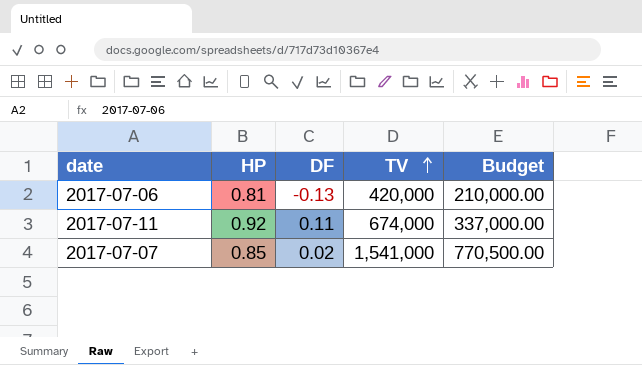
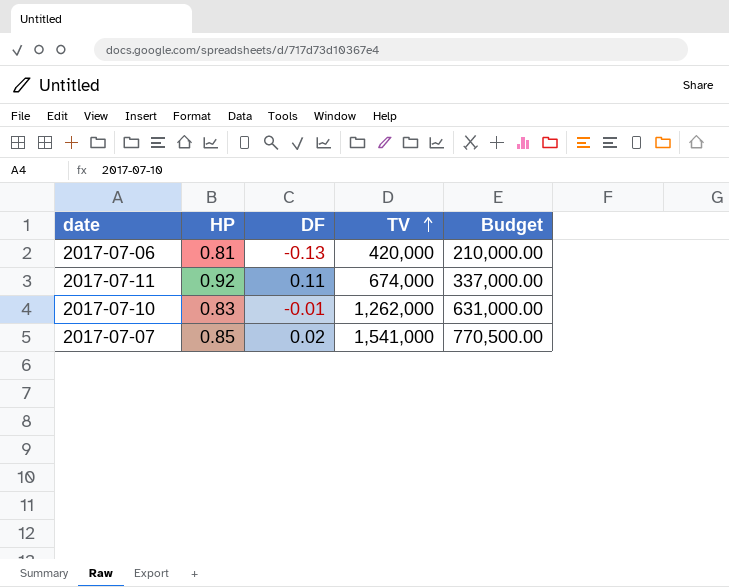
row 2017-07-10: none -> 0.83 | -0.01 | 1,262,000 | 631,000.00

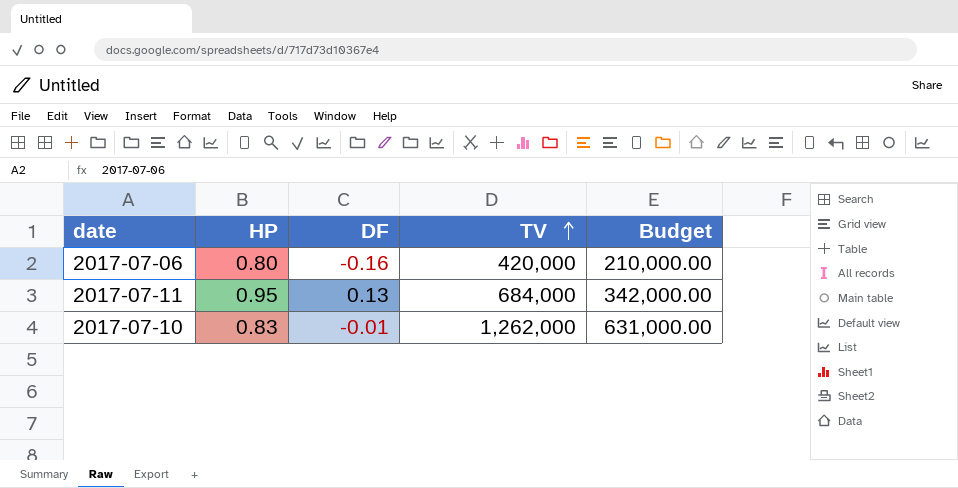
row 2017-07-07: 0.85 | 0.02 | 1,541,000 | 770,500.00 -> none
2017-07-06 | HP: 0.81 -> 0.80
2017-07-06 | DF: -0.13 -> -0.16
2017-07-11 | HP: 0.92 -> 0.95
2017-07-11 | DF: 0.11 -> 0.13
2017-07-11 | TV: 674,000 -> 684,000
2017-07-11 | Budget: 337,000.00 -> 342,000.00

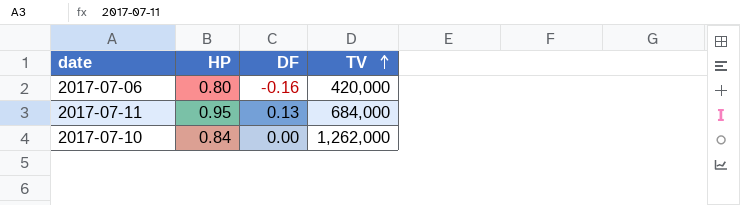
column Budget | formula: [TV] * 0.5 -> none
2017-07-10 | HP: 0.83 -> 0.84
2017-07-10 | DF: -0.01 -> 0.00

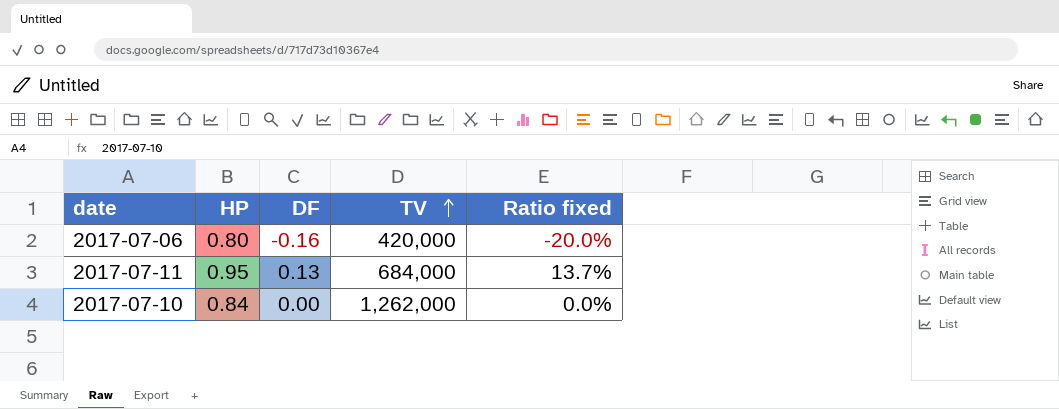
column Ratio fixed | formula: none -> [DF] / [HP]

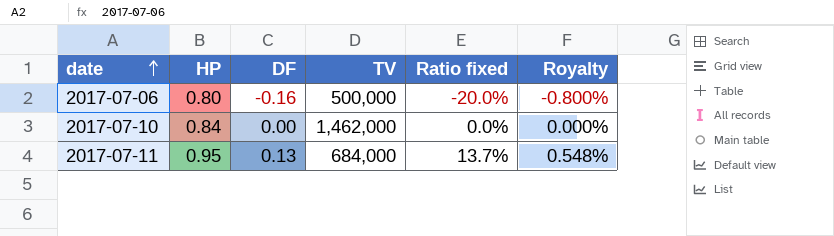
row order: TV ascending -> date ascending
column Royalty | formula: none -> [Ratio fixed] * 0.04
2017-07-06 | TV: 420,000 -> 500,000
2017-07-10 | TV: 1,262,000 -> 1,462,000

